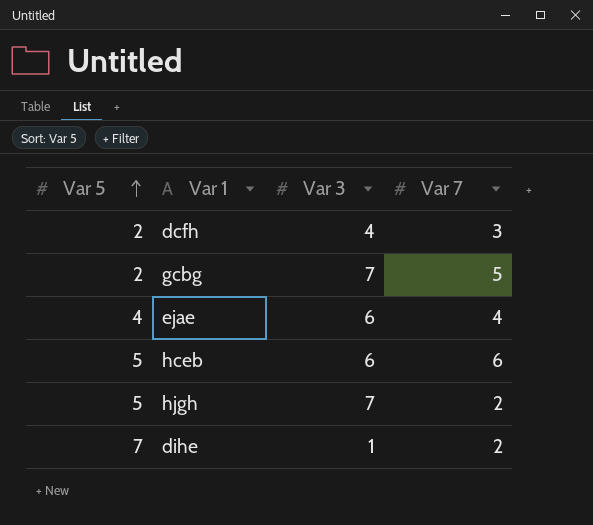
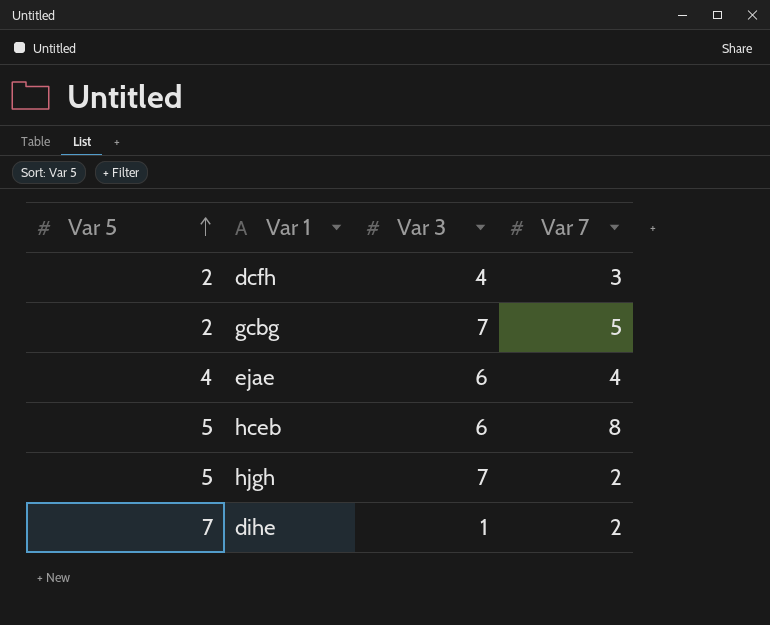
hceb | Var 7: 6 -> 8

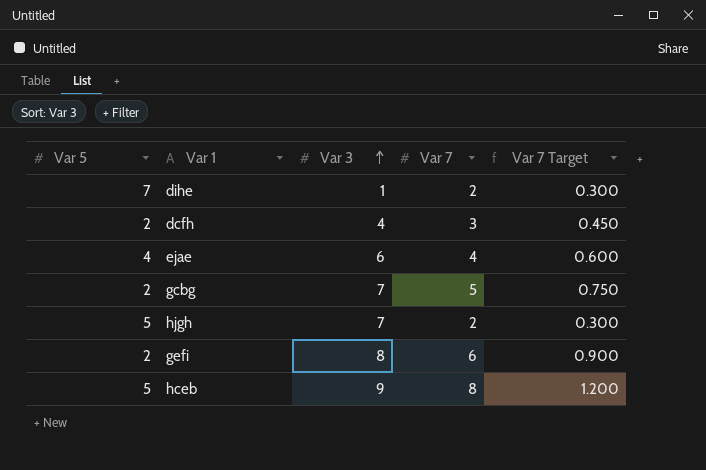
row order: Var 5 ascending -> Var 3 ascending
column Var 7 Target | formula: none -> [Var 7] * 0.15
row gefi: none -> 2 | 8 | 6 | 0.900
hceb | Var 3: 6 -> 9

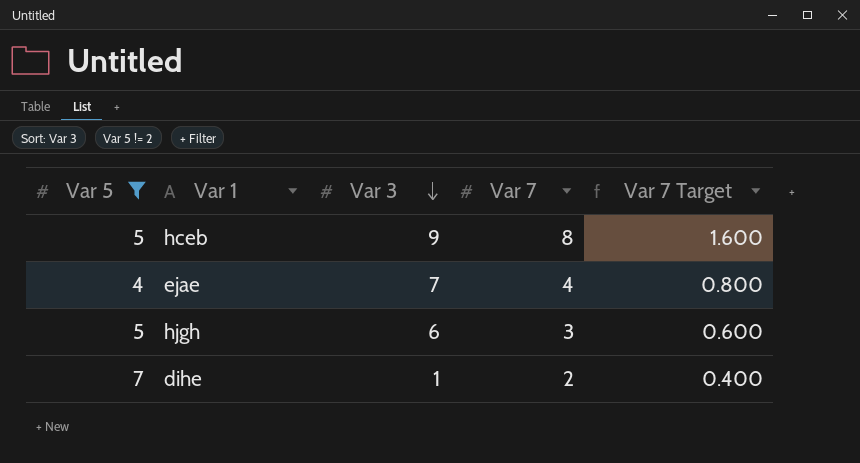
filter: none -> Var 5 != 2
row order: Var 3 ascending -> Var 3 descending
column Var 7 Target | formula: [Var 7] * 0.15 -> [Var 7] * 0.2
ejae | Var 3: 6 -> 7
hjgh | Var 3: 7 -> 6
hjgh | Var 7: 2 -> 3

